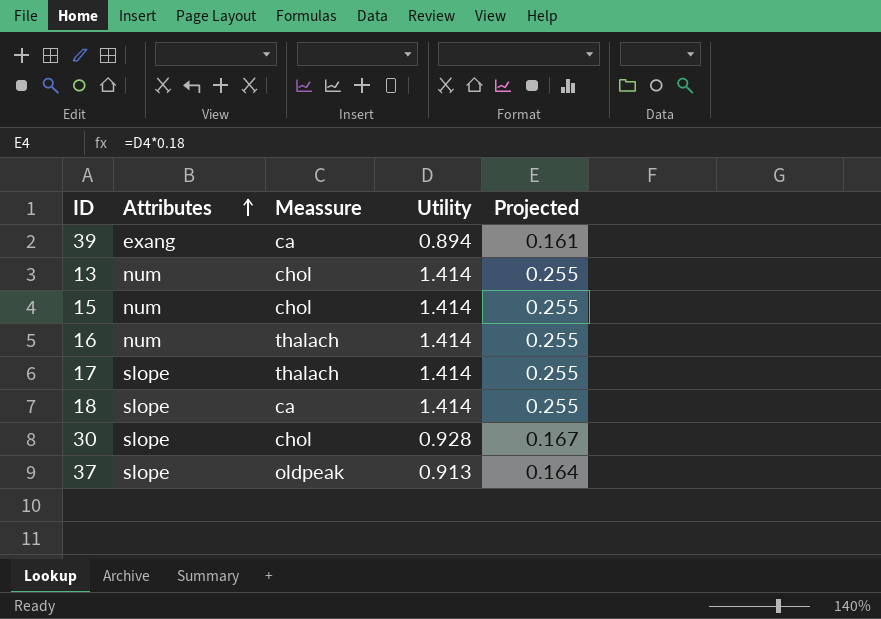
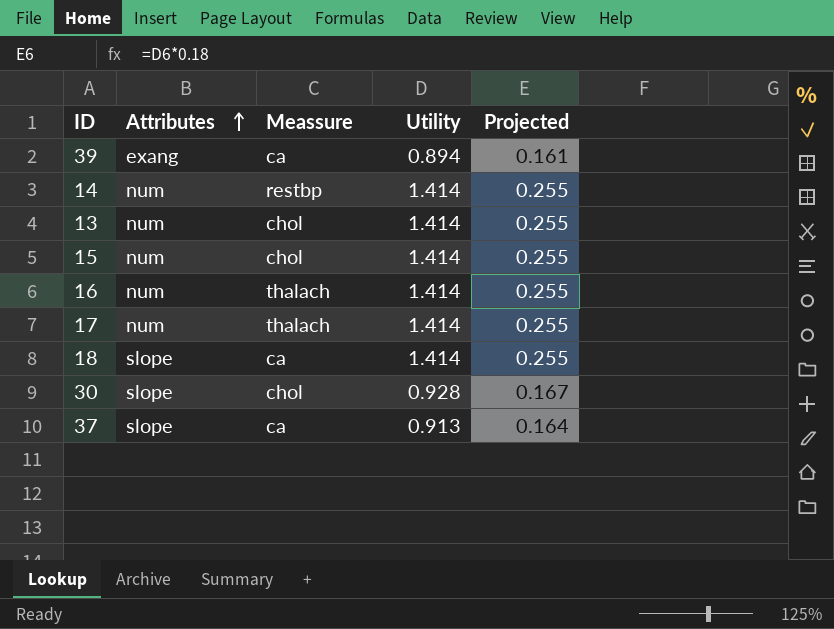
row 14: none -> num | restbp | 1.414 | 0.255
17 | Attributes: slope -> num
37 | Meassure: oldpeak -> ca

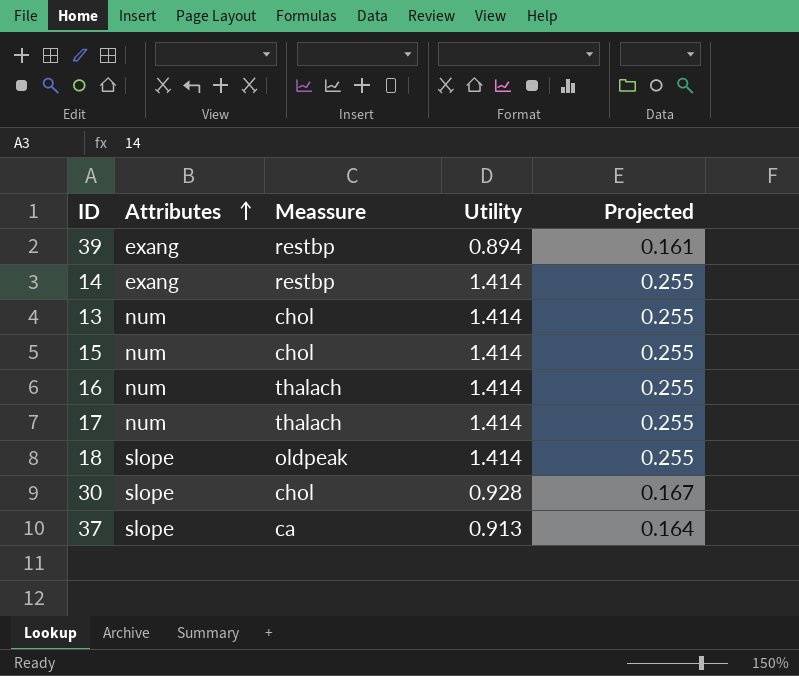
39 | Meassure: ca -> restbp
14 | Attributes: num -> exang
18 | Meassure: ca -> oldpeak

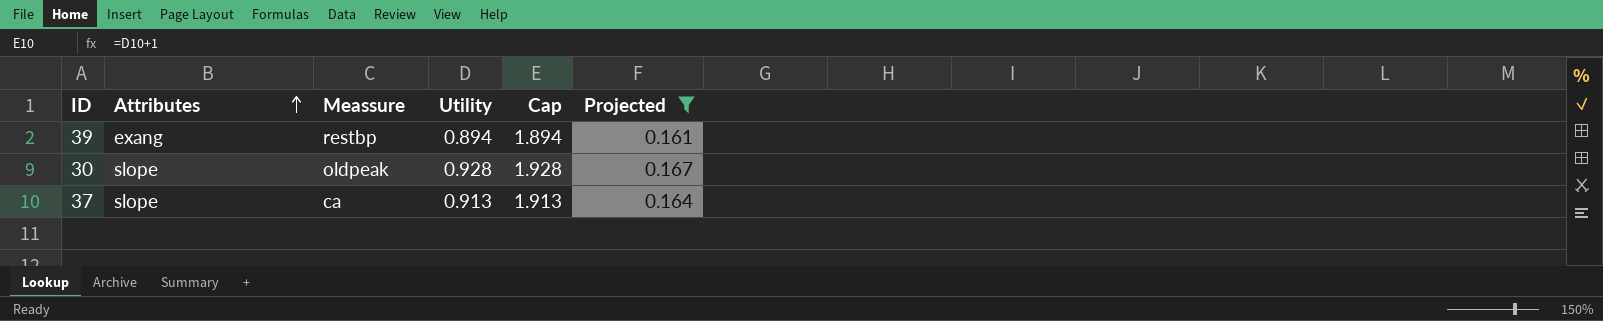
filter: none -> Projected != 0.255
column Cap | formula: none -> [Utility] + 1
30 | Meassure: chol -> oldpeak

